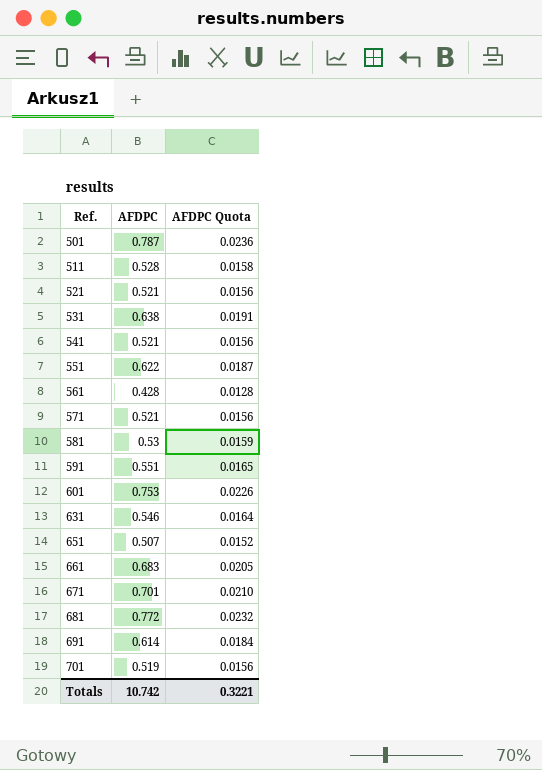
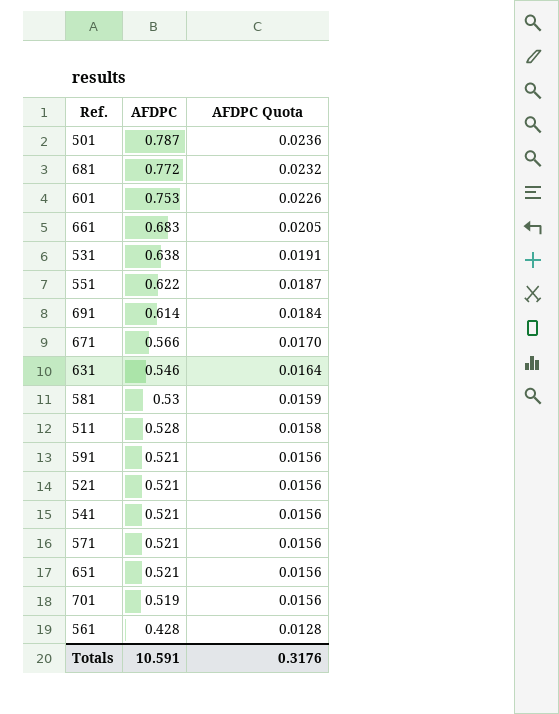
row order: Ref. ascending -> AFDPC descending
671 | AFDPC: 0.701 -> 0.566
671 | AFDPC Quota: 0.0210 -> 0.0170
591 | AFDPC: 0.551 -> 0.521
591 | AFDPC Quota: 0.0165 -> 0.0156
651 | AFDPC: 0.507 -> 0.521
651 | AFDPC Quota: 0.0152 -> 0.0156
Totals | AFDPC: 10.742 -> 10.591
Totals | AFDPC Quota: 0.3221 -> 0.3176

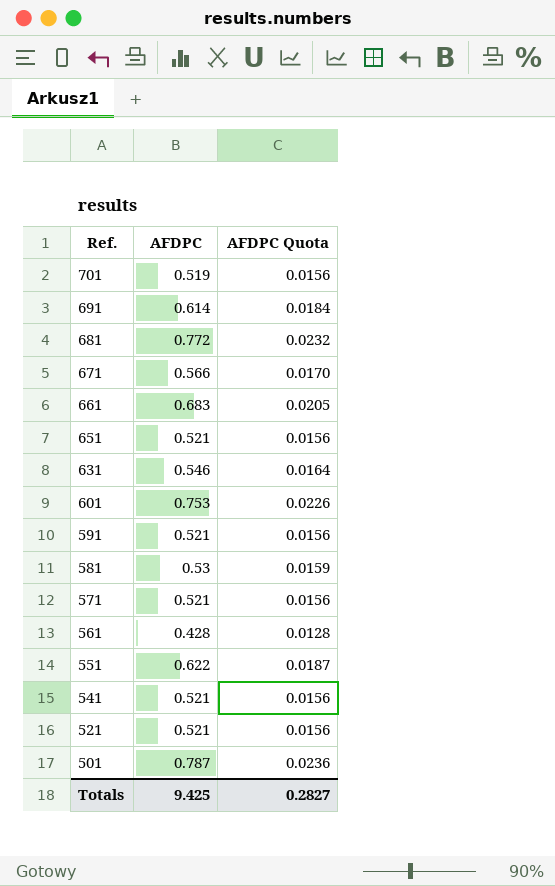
row order: AFDPC descending -> Ref. descending
row 531: 0.638 | 0.0191 -> none
row 511: 0.528 | 0.0158 -> none
Totals | AFDPC: 10.591 -> 9.425
Totals | AFDPC Quota: 0.3176 -> 0.2827

